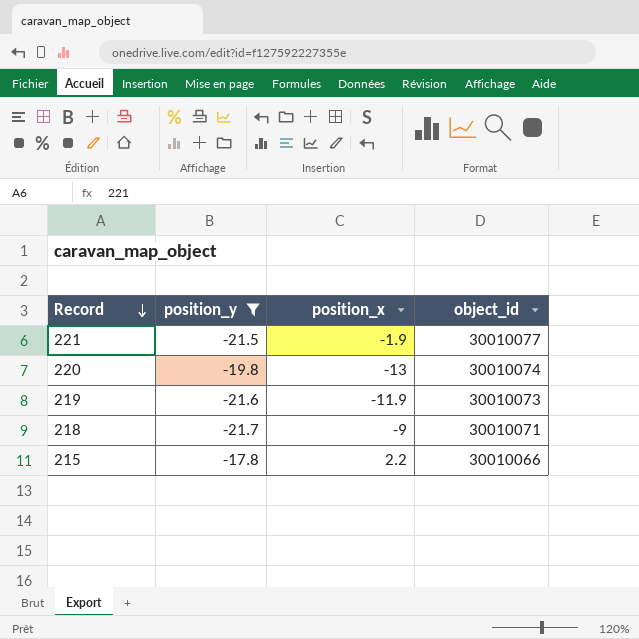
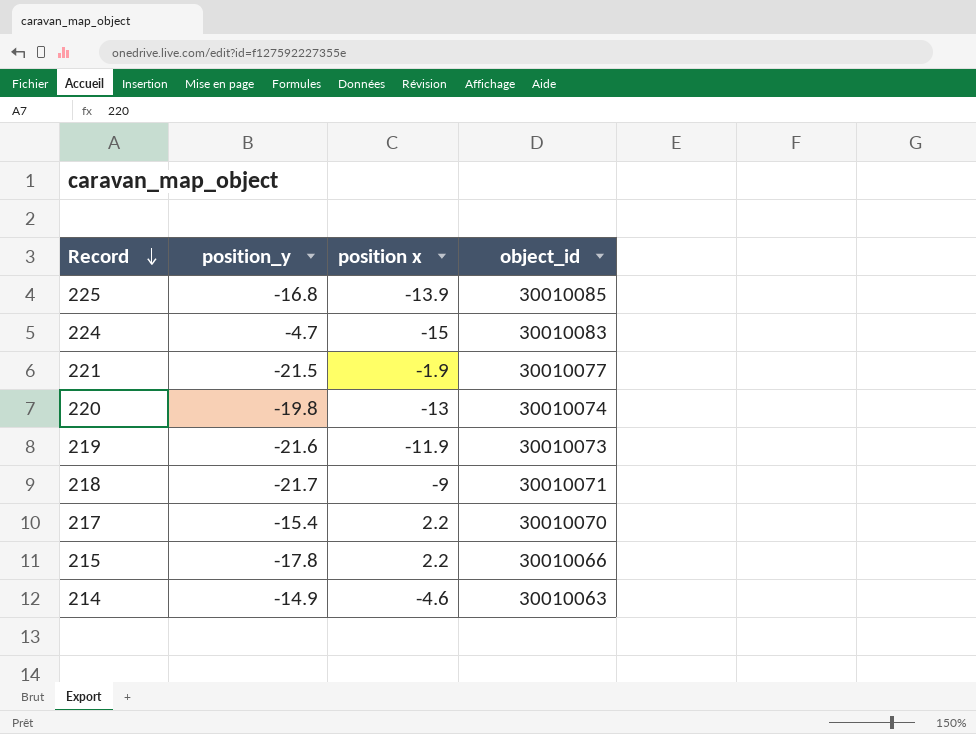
filter: position_y <= -17.8 -> none
column name: position_x -> position x

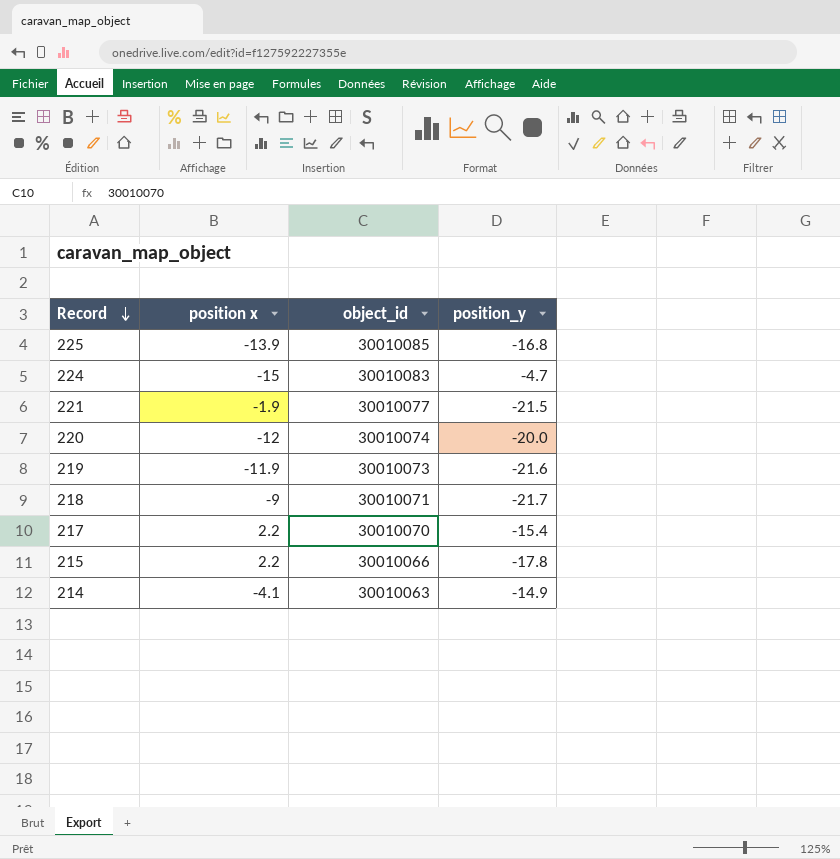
column position_y | position: 2 -> 4
220 | position x: -13 -> -12
220 | position_y: -19.8 -> -20.0
214 | position x: -4.6 -> -4.1

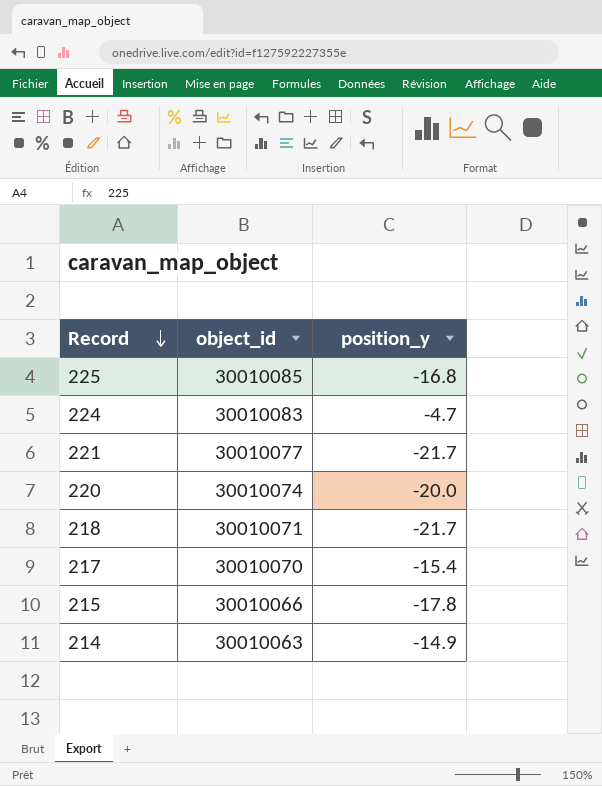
column position x | position: 2 -> none
row 219: -11.9 | 30010073 | -21.6 -> none
221 | position_y: -21.5 -> -21.7

